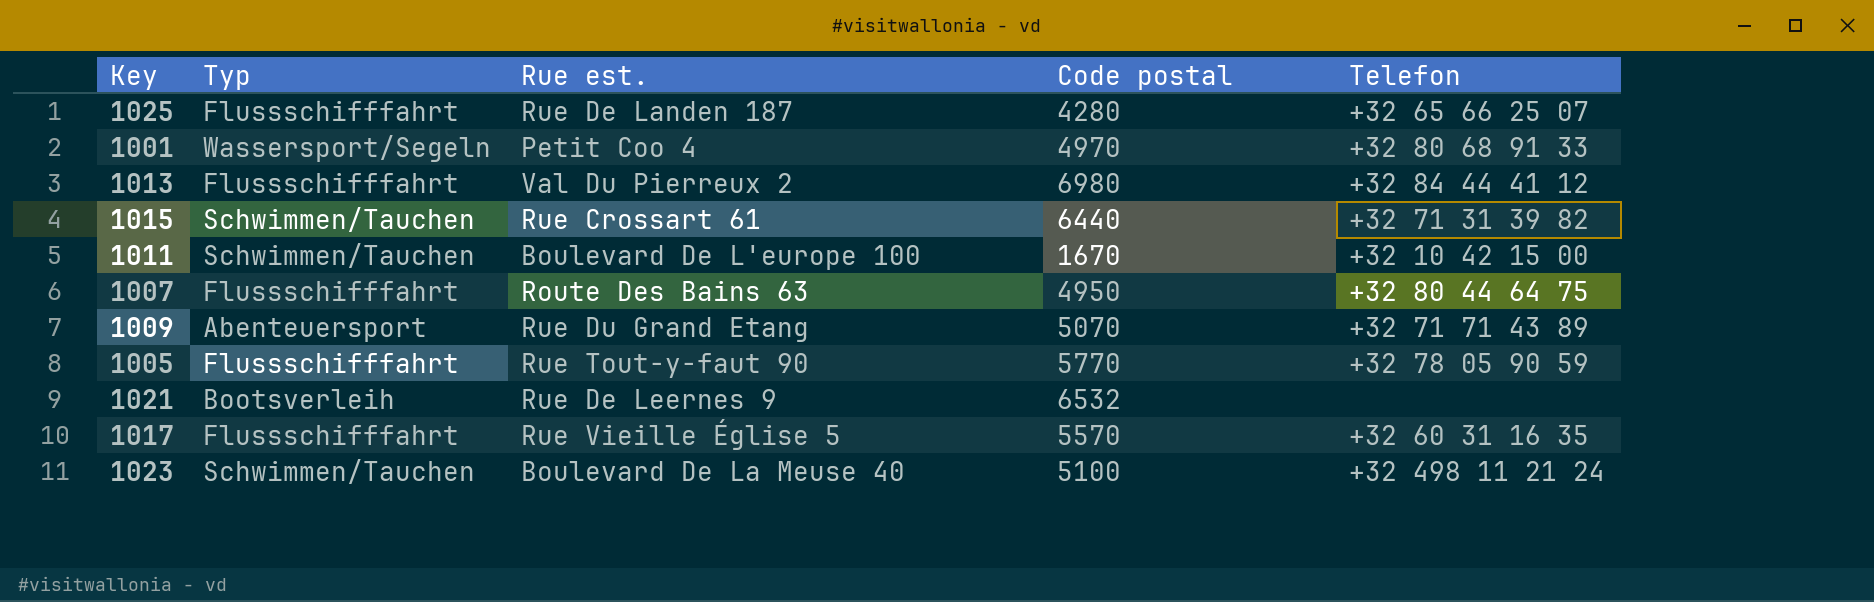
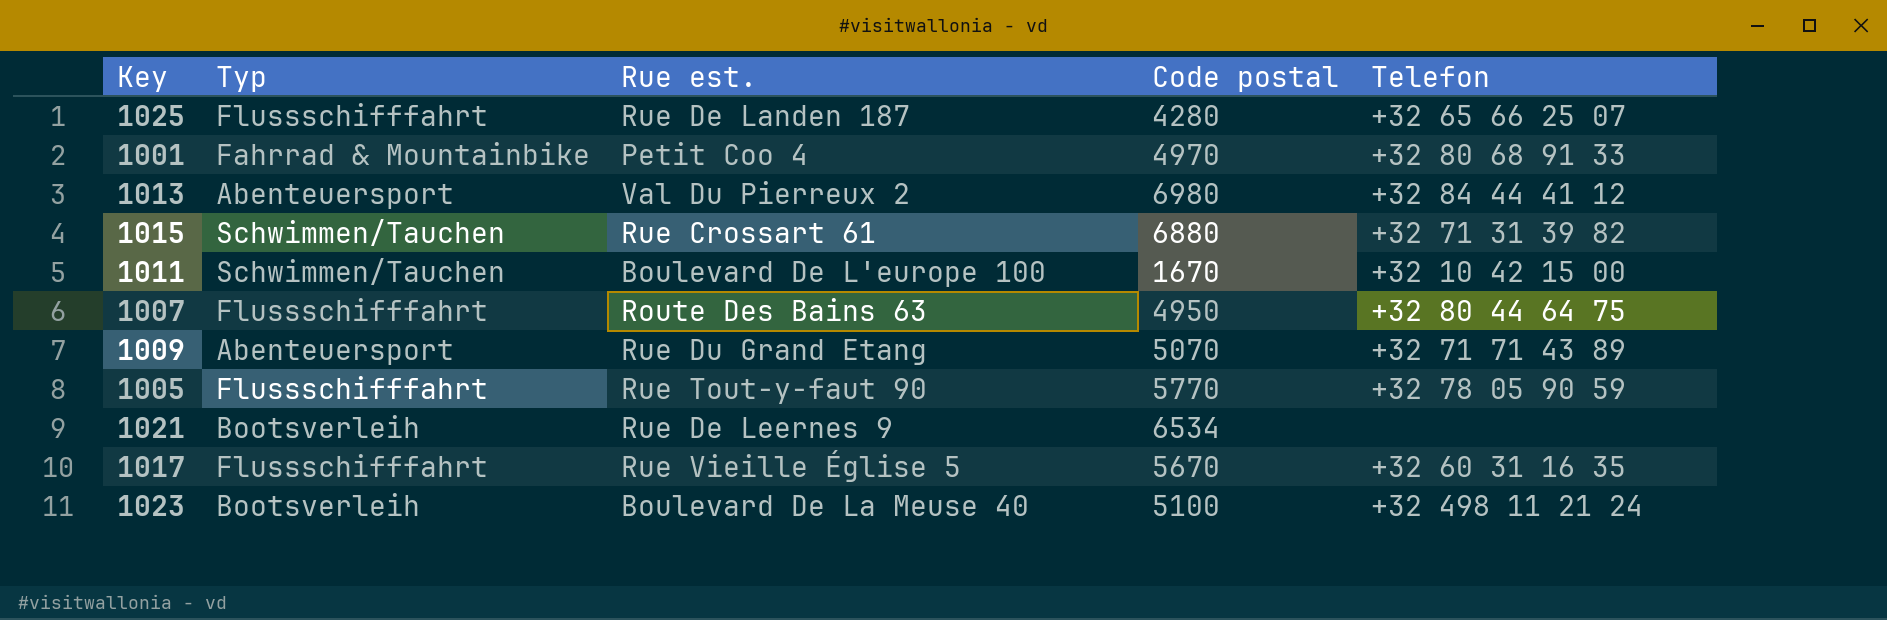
1001 | Typ: Wassersport/Segeln -> Fahrrad & Mountainbike
1013 | Typ: Flussschifffahrt -> Abenteuersport
1015 | Code postal: 6440 -> 6880
1021 | Code postal: 6532 -> 6534
1017 | Code postal: 5570 -> 5670
1023 | Typ: Schwimmen/Tauchen -> Bootsverleih

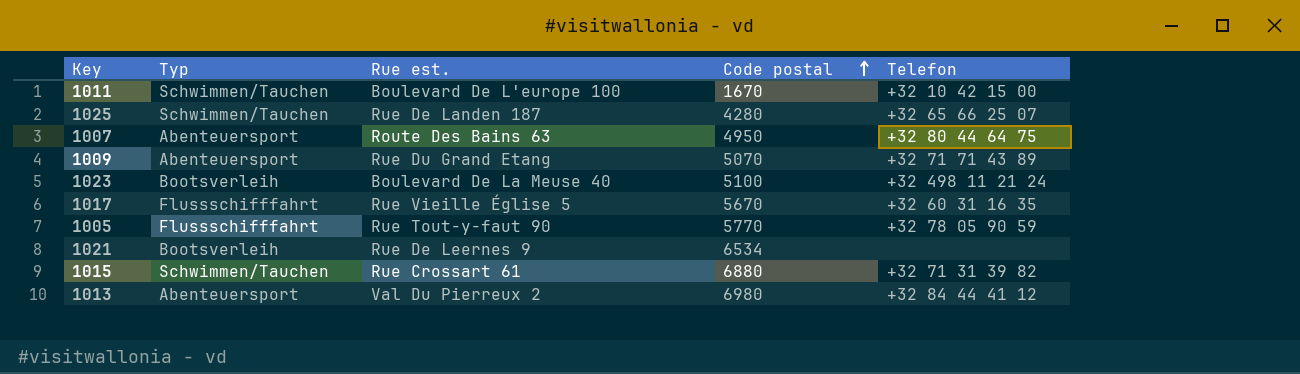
row order: none -> Code postal ascending
row 1001: Fahrrad & Mountainbike | Petit Coo 4 | 4970 | +32 80 68 91 33 -> none
1025 | Typ: Flussschifffahrt -> Schwimmen/Tauchen
1007 | Typ: Flussschifffahrt -> Abenteuersport

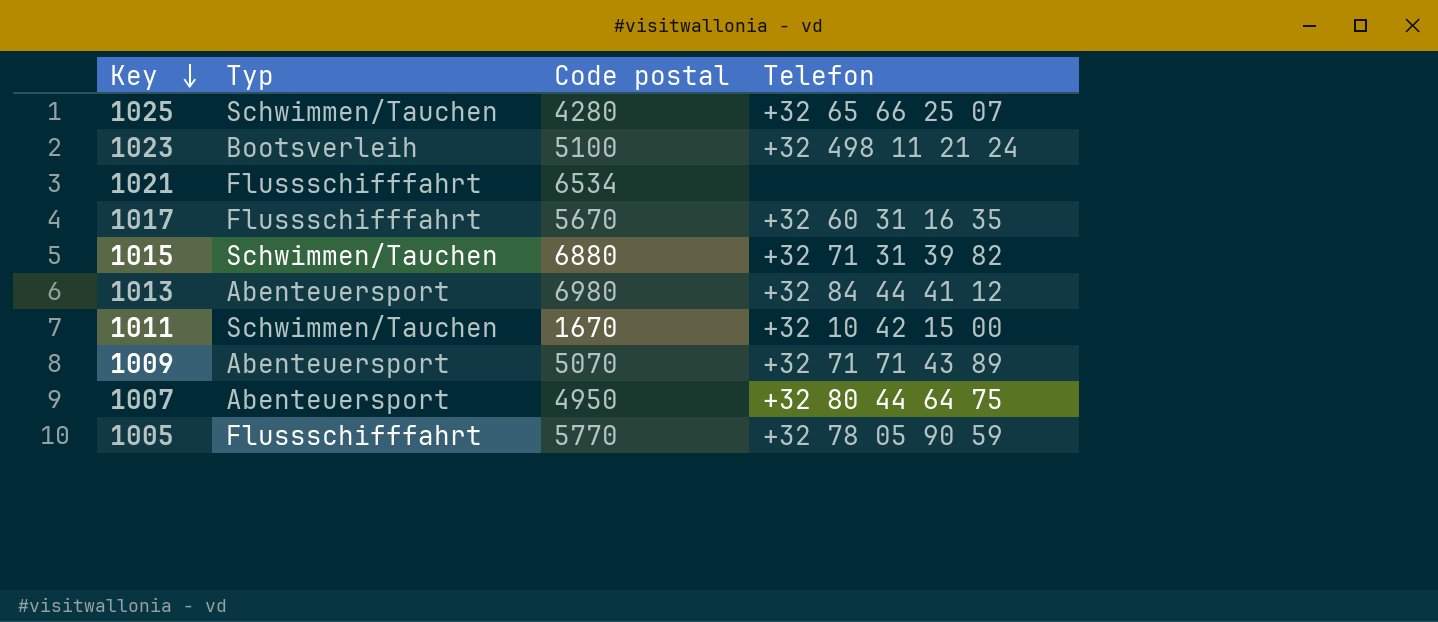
row order: Code postal ascending -> Key descending
column Rue est. | position: 3 -> none
1021 | Typ: Bootsverleih -> Flussschifffahrt

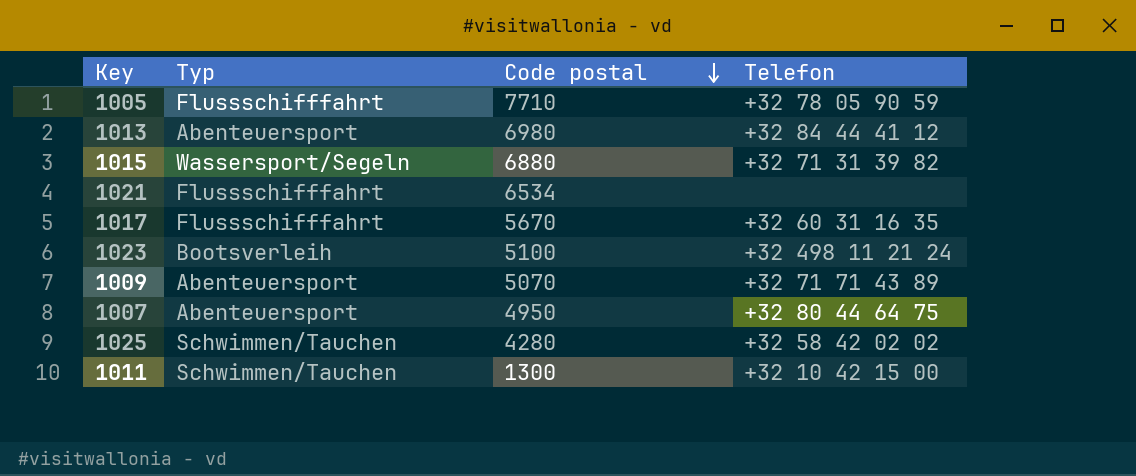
row order: Key descending -> Code postal descending
1005 | Code postal: 5770 -> 7710
1015 | Typ: Schwimmen/Tauchen -> Wassersport/Segeln
1025 | Telefon: +32 65 66 25 07 -> +32 58 42 02 02
1011 | Code postal: 1670 -> 1300

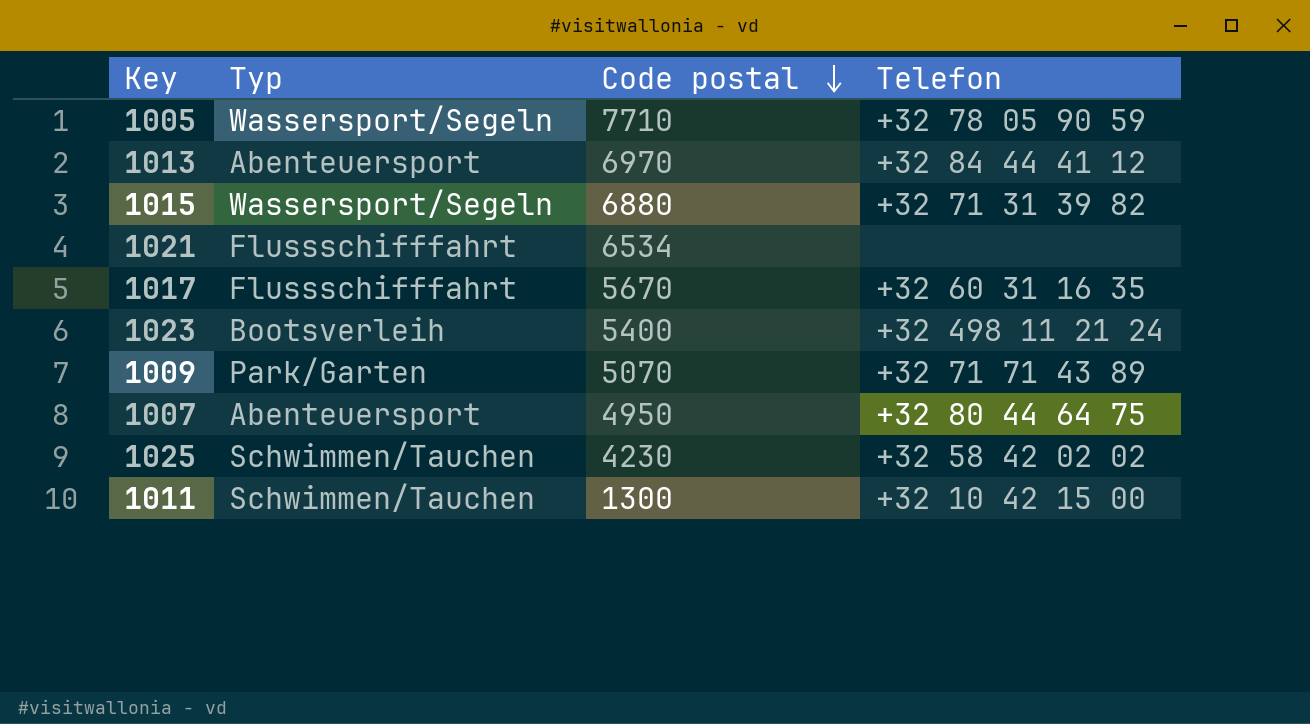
1005 | Typ: Flussschifffahrt -> Wassersport/Segeln
1013 | Code postal: 6980 -> 6970
1023 | Code postal: 5100 -> 5400
1009 | Typ: Abenteuersport -> Park/Garten
1025 | Code postal: 4280 -> 4230

